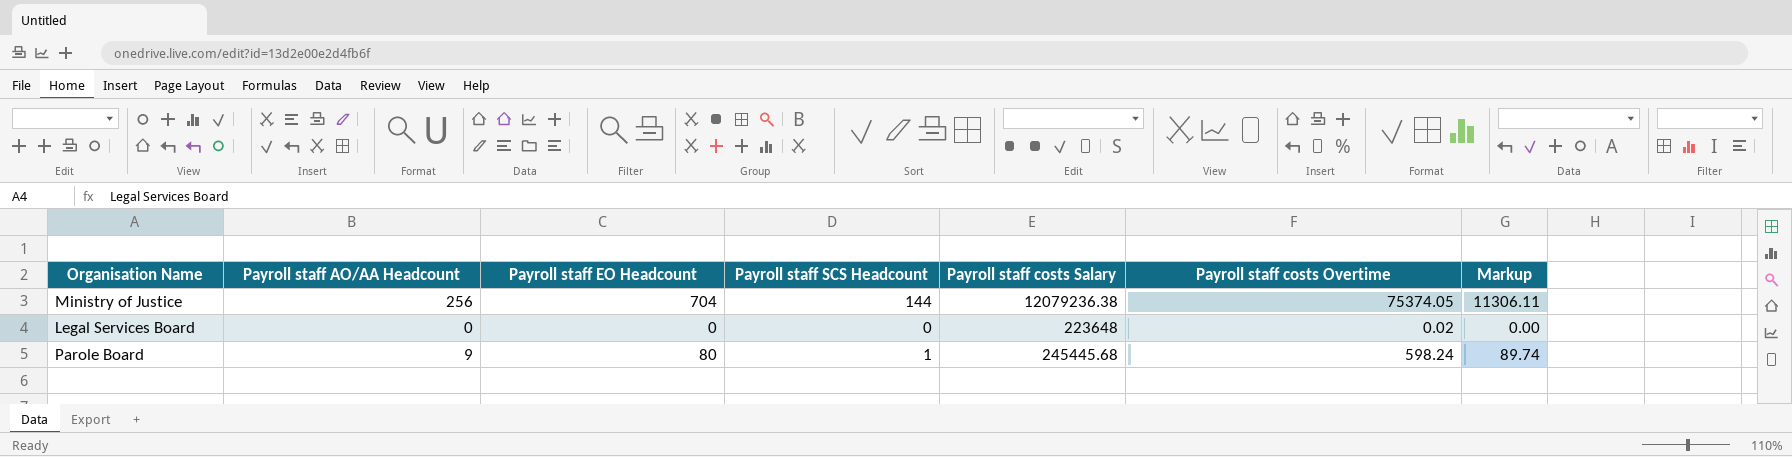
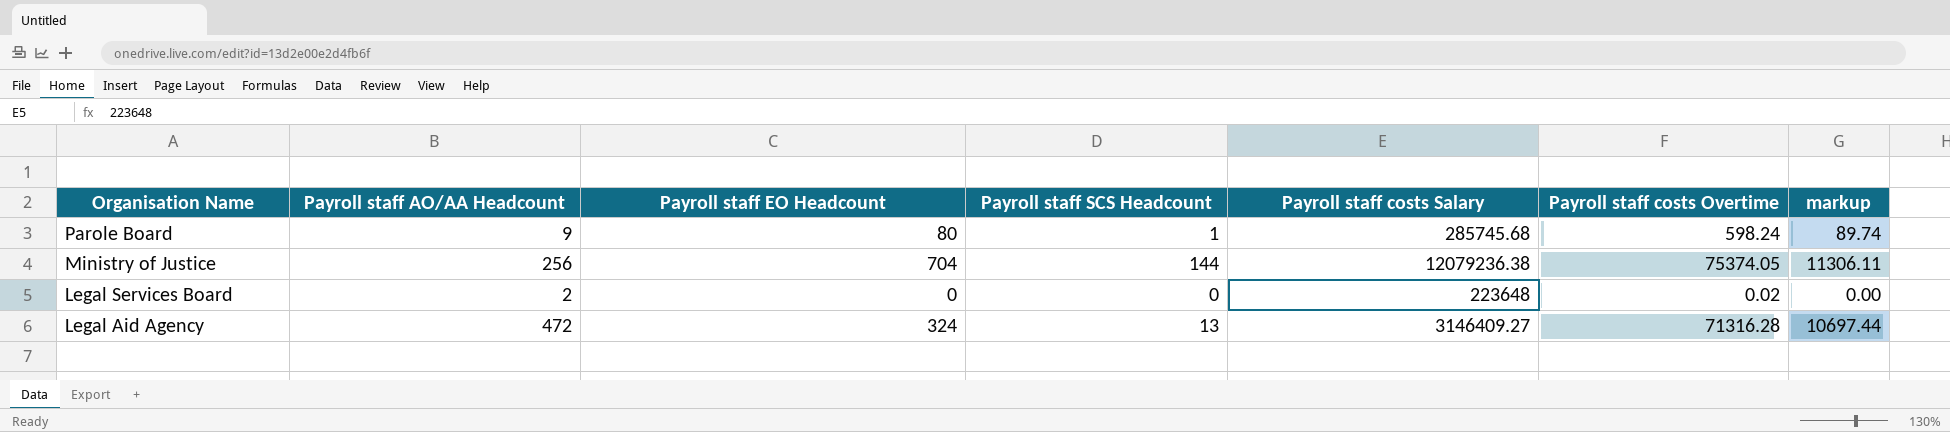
row order: none -> Organisation Name descending
column name: Markup -> markup
Parole Board | Payroll staff costs Salary: 245445.68 -> 285745.68
Legal Services Board | Payroll staff AO/AA Headcount: 0 -> 2
row Legal Aid Agency: none -> 472 | 324 | 13 | 3146409.27 | 71316.28 | 10697.44

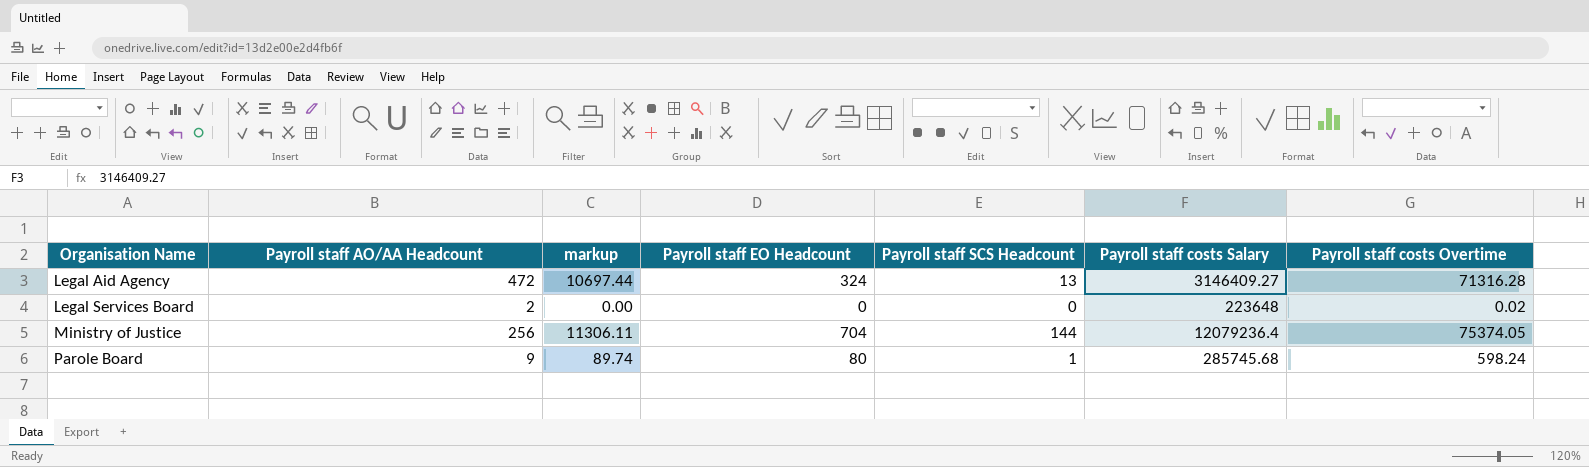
row order: Organisation Name descending -> Organisation Name ascending
column markup | position: 7 -> 3
Ministry of Justice | Payroll staff costs Salary: 12079236.38 -> 12079236.4

